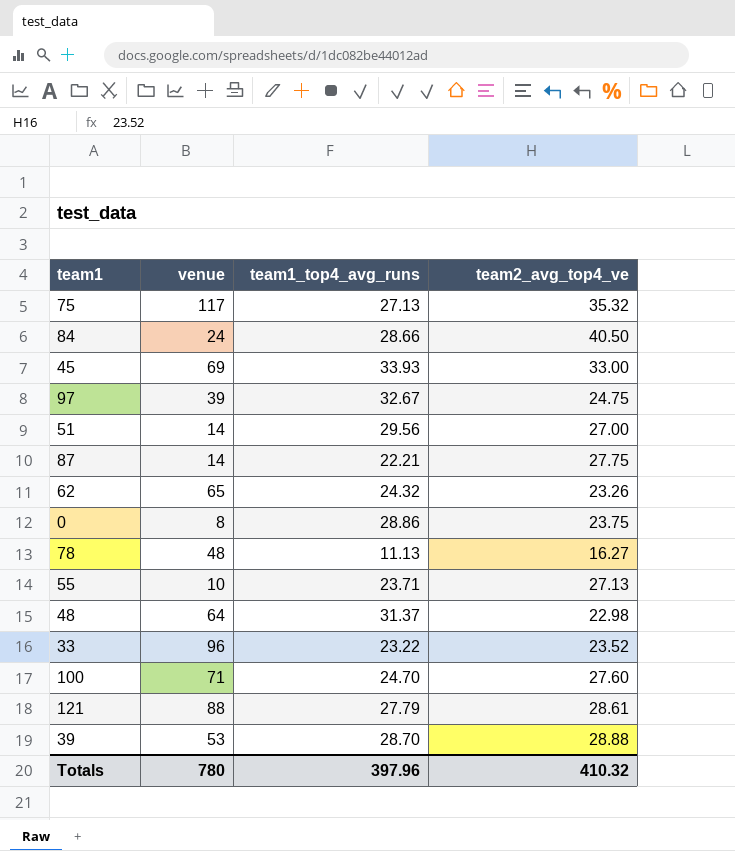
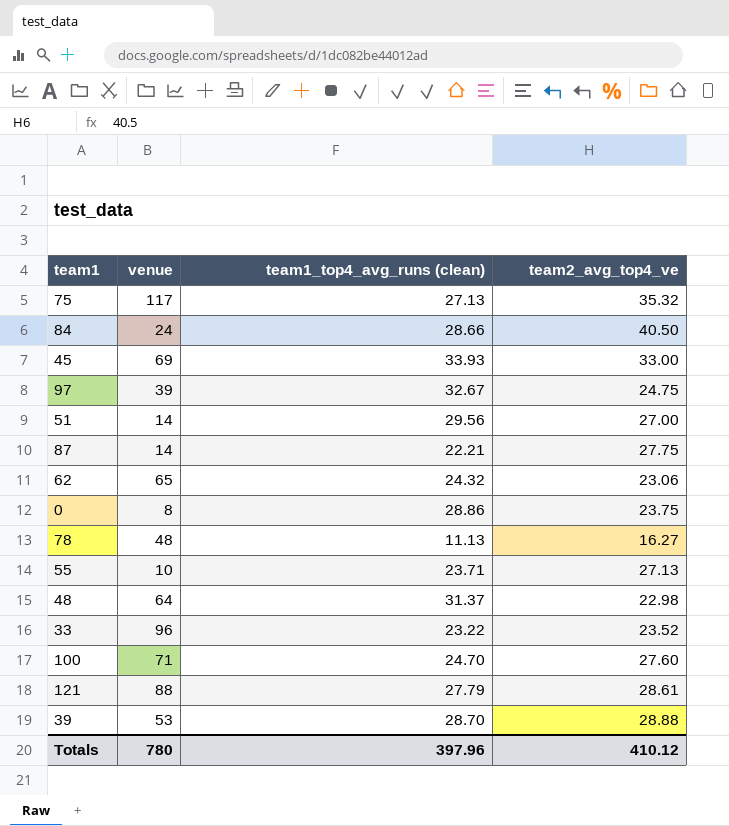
column name: team1_top4_avg_runs -> team1_top4_avg_runs (clean)
62 | team2_avg_top4_ve: 23.26 -> 23.06
Totals | team2_avg_top4_ve: 410.32 -> 410.12

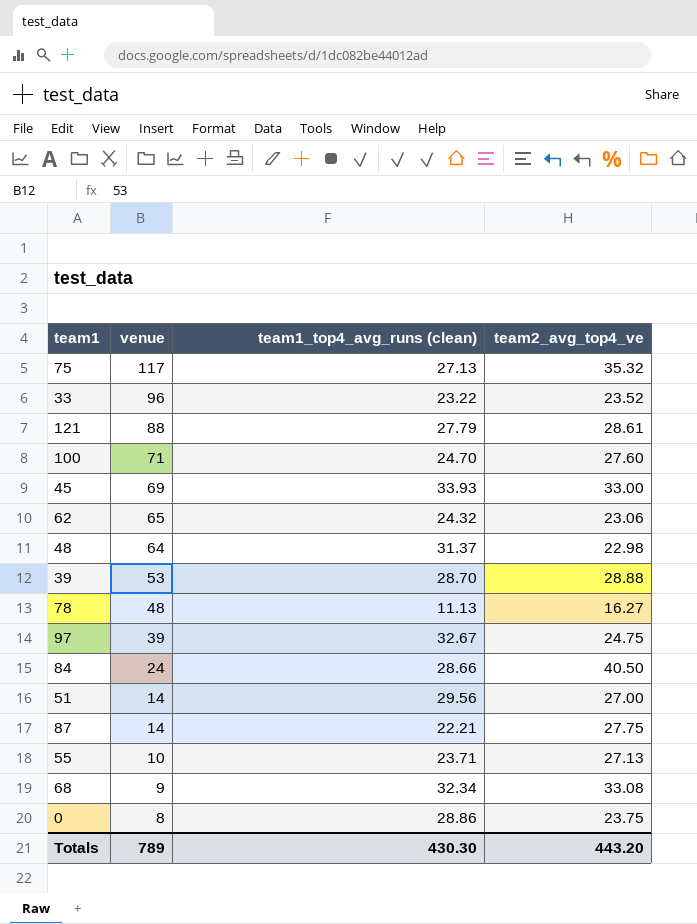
row order: none -> venue descending
row 68: none -> 9 | 32.34 | 33.08
Totals | venue: 780 -> 789
Totals | team1_top4_avg_runs (clean): 397.96 -> 430.30
Totals | team2_avg_top4_ve: 410.12 -> 443.20

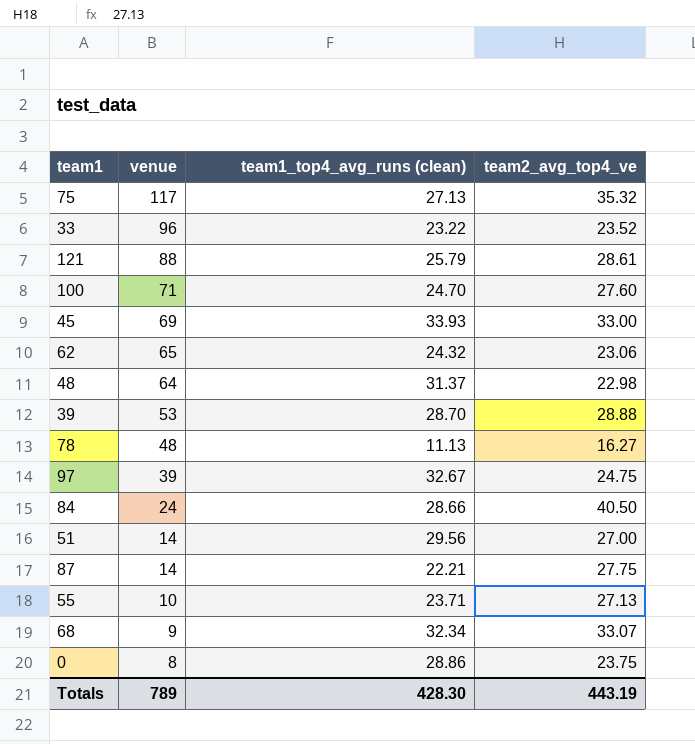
121 | team1_top4_avg_runs (clean): 27.79 -> 25.79
68 | team2_avg_top4_ve: 33.08 -> 33.07
Totals | team1_top4_avg_runs (clean): 430.30 -> 428.30
Totals | team2_avg_top4_ve: 443.20 -> 443.19

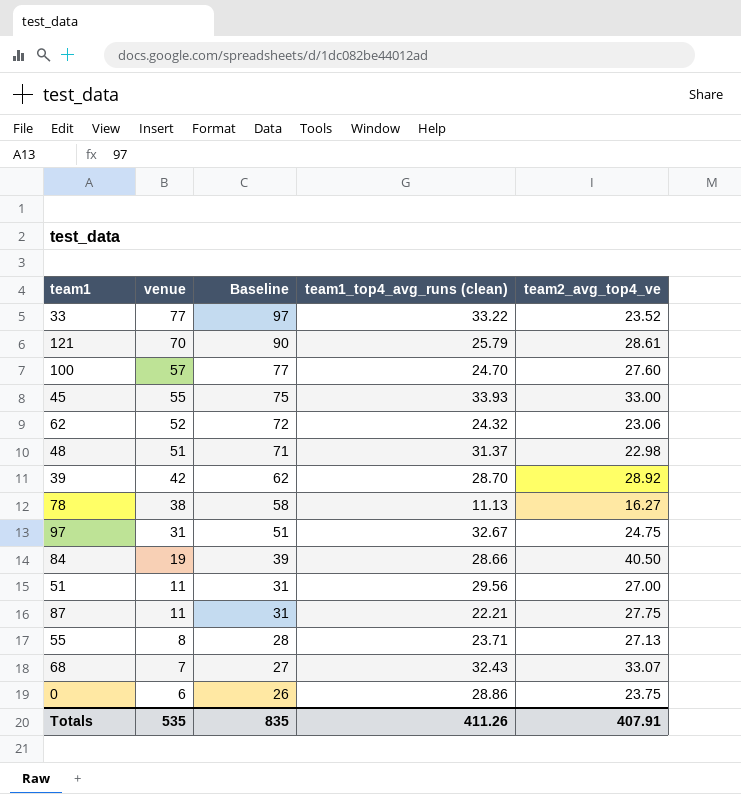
column Baseline | formula: none -> [venue] + 20
row 75: 117 | 27.13 | 35.32 -> none
33 | venue: 96 -> 77
33 | team1_top4_avg_runs (clean): 23.22 -> 33.22
121 | venue: 88 -> 70
100 | venue: 71 -> 57
45 | venue: 69 -> 55
62 | venue: 65 -> 52
48 | venue: 64 -> 51
39 | venue: 53 -> 42
39 | team2_avg_top4_ve: 28.88 -> 28.92
78 | venue: 48 -> 38
97 | venue: 39 -> 31
84 | venue: 24 -> 19
51 | venue: 14 -> 11
87 | venue: 14 -> 11
55 | venue: 10 -> 8
68 | venue: 9 -> 7
68 | team1_top4_avg_runs (clean): 32.34 -> 32.43
0 | venue: 8 -> 6
Totals | venue: 789 -> 535
Totals | team1_top4_avg_runs (clean): 428.30 -> 411.26
Totals | team2_avg_top4_ve: 443.19 -> 407.91

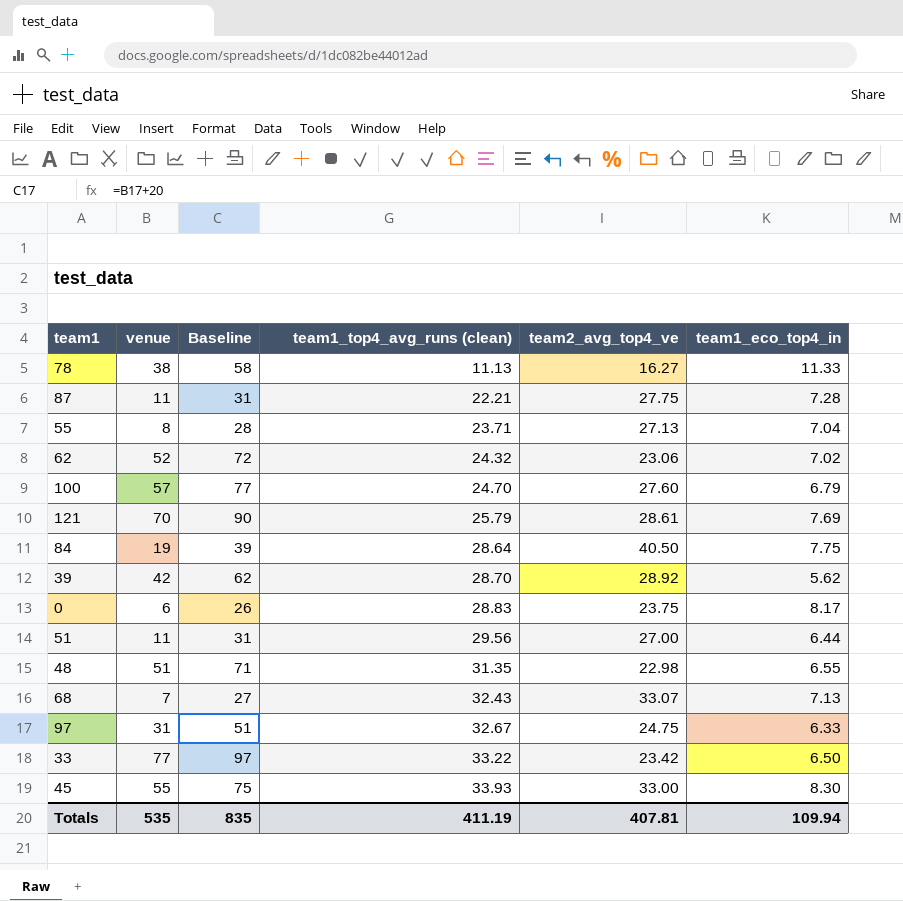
row order: venue descending -> team1_top4_avg_runs (clean) ascending
column team1_eco_top4_in | position: none -> 6
84 | team1_top4_avg_runs (clean): 28.66 -> 28.64
0 | team1_top4_avg_runs (clean): 28.86 -> 28.83
48 | team1_top4_avg_runs (clean): 31.37 -> 31.35
33 | team2_avg_top4_ve: 23.52 -> 23.42
Totals | team1_top4_avg_runs (clean): 411.26 -> 411.19
Totals | team2_avg_top4_ve: 407.91 -> 407.81

